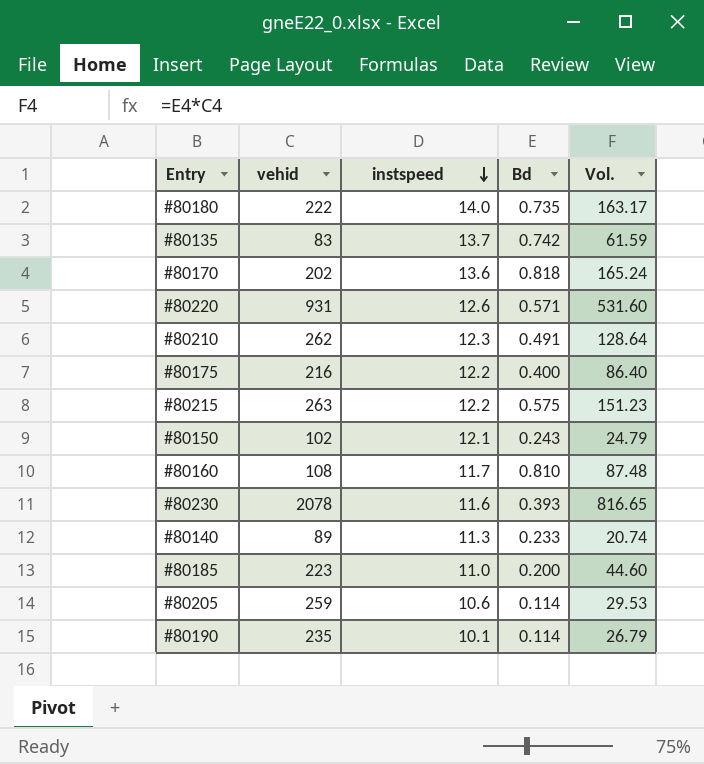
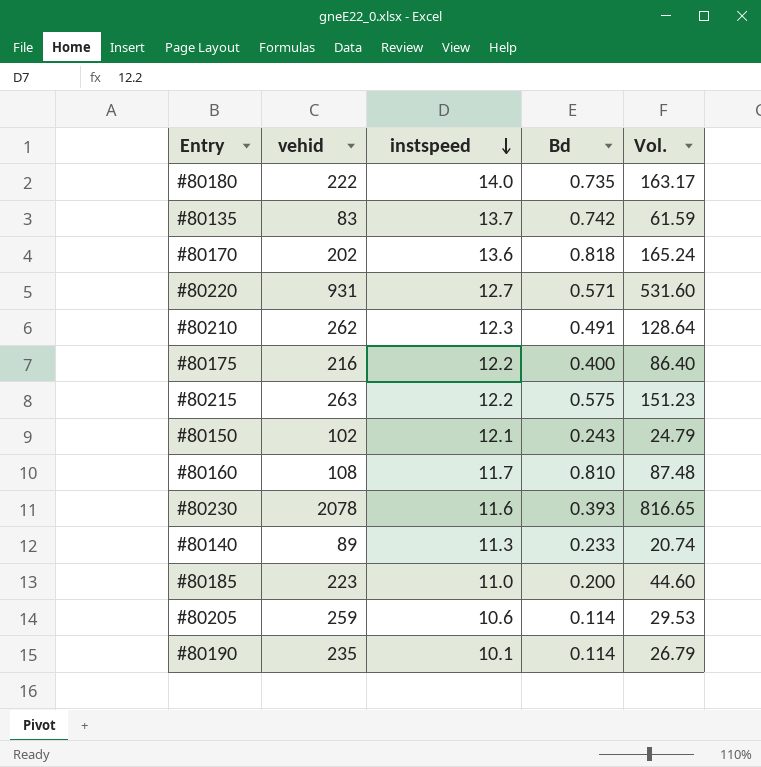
#80220 | instspeed: 12.6 -> 12.7

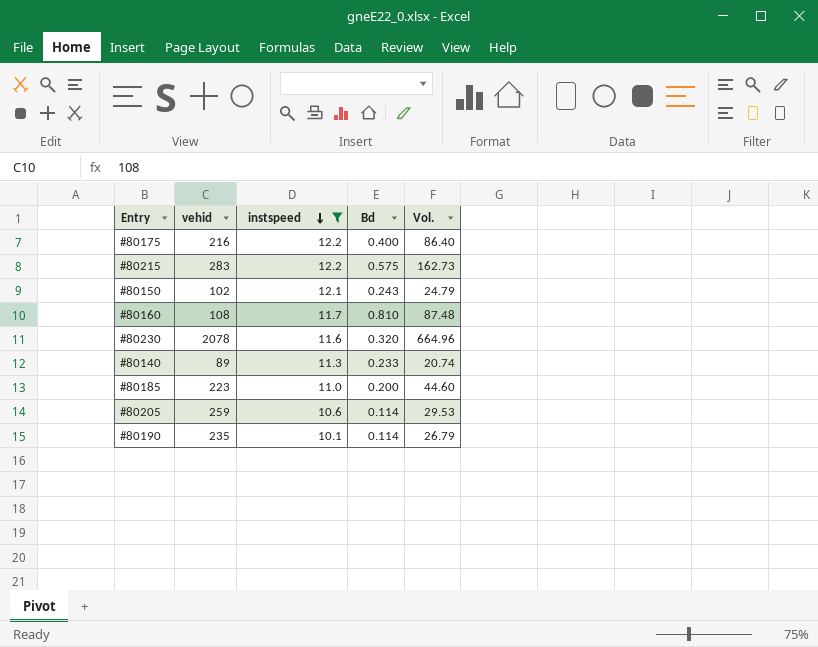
filter: none -> instspeed <= 12.2
#80215 | vehid: 263 -> 283
#80215 | Vol.: 151.23 -> 162.73
#80230 | Bd: 0.393 -> 0.320
#80230 | Vol.: 816.65 -> 664.96

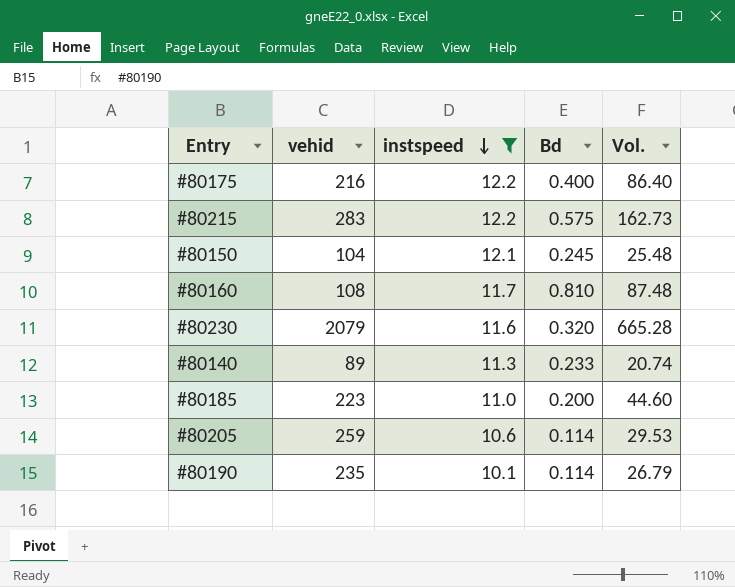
#80150 | vehid: 102 -> 104
#80150 | Bd: 0.243 -> 0.245
#80150 | Vol.: 24.79 -> 25.48
#80230 | vehid: 2078 -> 2079
#80230 | Vol.: 664.96 -> 665.28

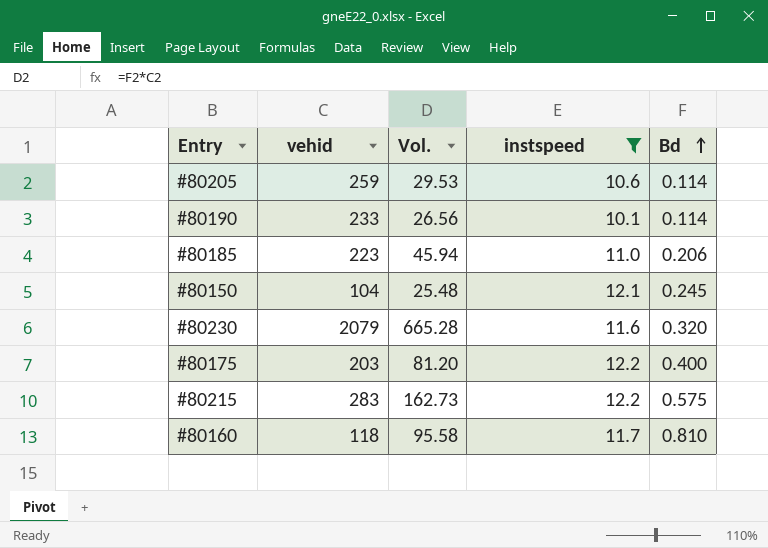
row order: instspeed descending -> Bd ascending
column Vol. | position: 5 -> 3
row #80140: 89 | 11.3 | 0.233 | 20.74 -> none
#80190 | vehid: 235 -> 233
#80190 | Vol.: 26.79 -> 26.56
#80185 | Vol.: 44.60 -> 45.94
#80185 | Bd: 0.200 -> 0.206
#80175 | vehid: 216 -> 203
#80175 | Vol.: 86.40 -> 81.20
#80160 | vehid: 108 -> 118
#80160 | Vol.: 87.48 -> 95.58

